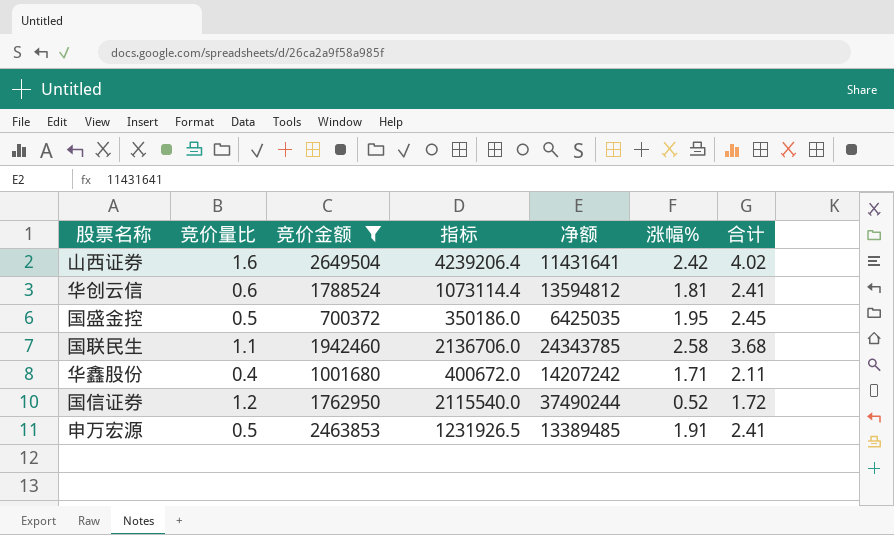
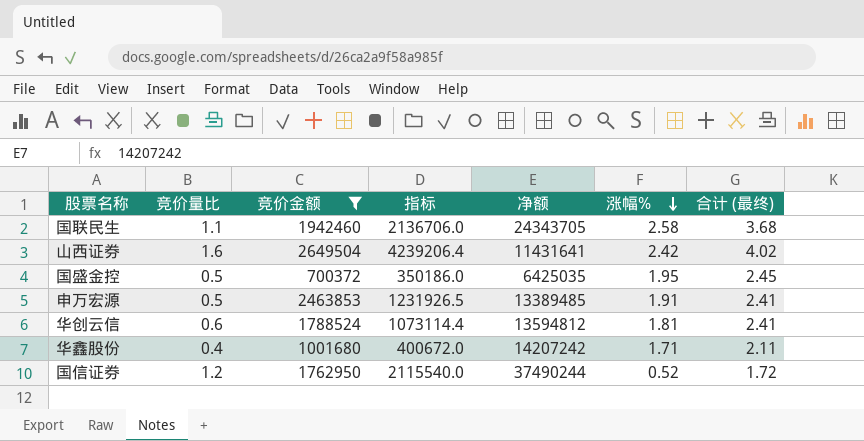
row order: none -> 涨幅% descending
column name: 合计 -> 合计 (最终)
国联民生 | 净额: 24343785 -> 24343705

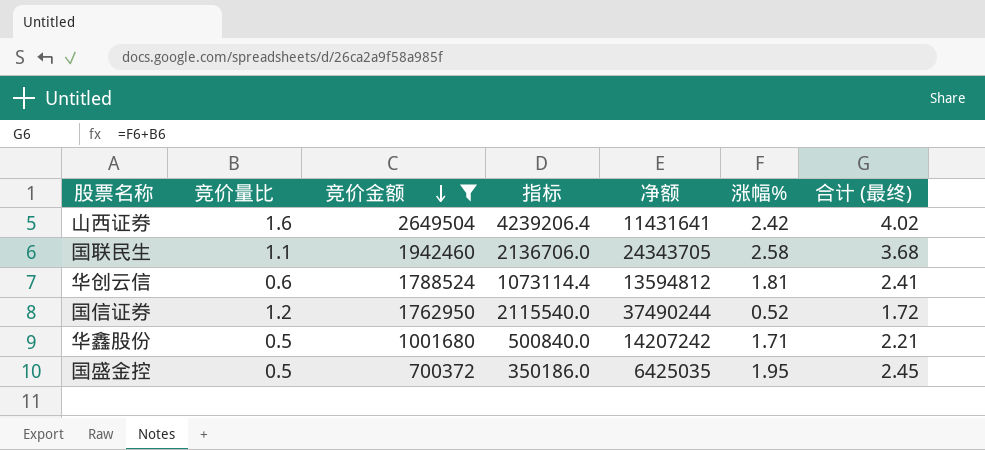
row order: 涨幅% descending -> 竞价金额 descending
row 申万宏源: 0.5 | 2463853 | 1231926.5 | 13389485 | 1.91 | 2.41 -> none
华鑫股份 | 竞价量比: 0.4 -> 0.5
华鑫股份 | 指标: 400672.0 -> 500840.0
华鑫股份 | 合计 (最终): 2.11 -> 2.21

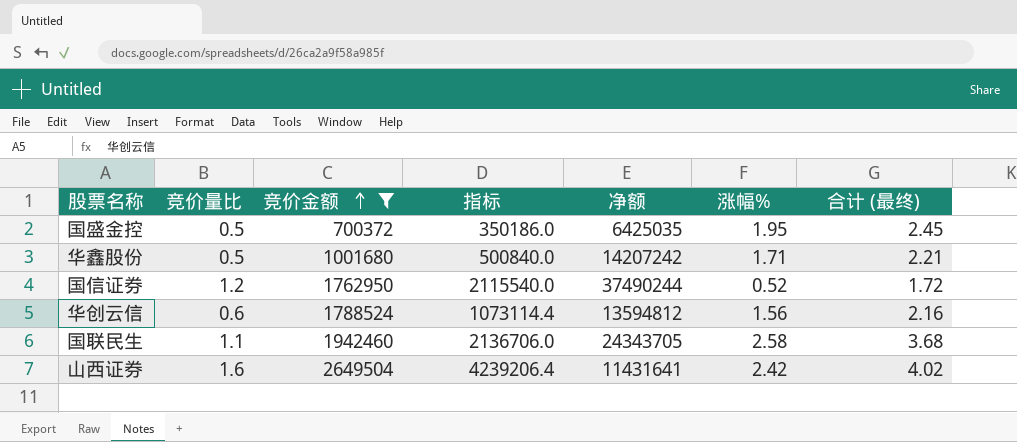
row order: 竞价金额 descending -> 竞价金额 ascending
华创云信 | 涨幅%: 1.81 -> 1.56
华创云信 | 合计 (最终): 2.41 -> 2.16

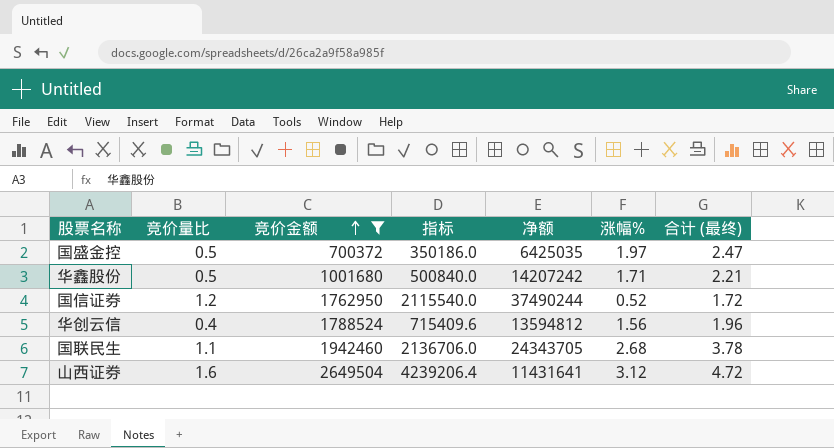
国盛金控 | 涨幅%: 1.95 -> 1.97
国盛金控 | 合计 (最终): 2.45 -> 2.47
华创云信 | 竞价量比: 0.6 -> 0.4
华创云信 | 指标: 1073114.4 -> 715409.6
华创云信 | 合计 (最终): 2.16 -> 1.96
国联民生 | 涨幅%: 2.58 -> 2.68
国联民生 | 合计 (最终): 3.68 -> 3.78
山西证券 | 涨幅%: 2.42 -> 3.12
山西证券 | 合计 (最终): 4.02 -> 4.72

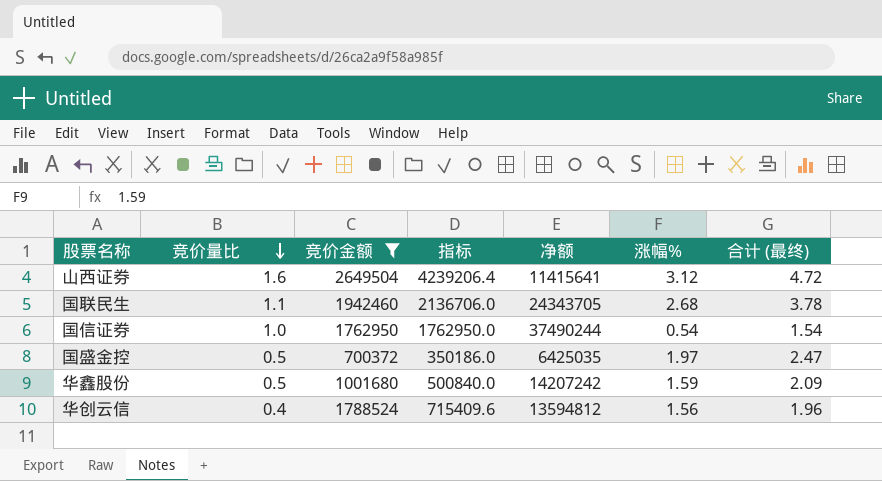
row order: 竞价金额 ascending -> 竞价量比 descending
山西证券 | 净额: 11431641 -> 11415641
国信证券 | 竞价量比: 1.2 -> 1.0
国信证券 | 指标: 2115540.0 -> 1762950.0
国信证券 | 涨幅%: 0.52 -> 0.54
国信证券 | 合计 (最终): 1.72 -> 1.54
华鑫股份 | 涨幅%: 1.71 -> 1.59
华鑫股份 | 合计 (最终): 2.21 -> 2.09

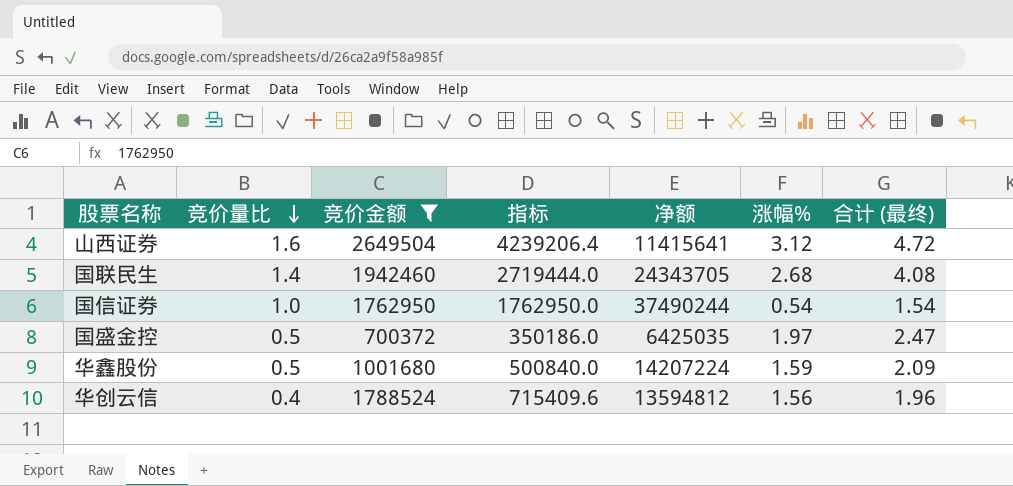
国联民生 | 竞价量比: 1.1 -> 1.4
国联民生 | 指标: 2136706.0 -> 2719444.0
国联民生 | 合计 (最终): 3.78 -> 4.08
华鑫股份 | 净额: 14207242 -> 14207224

